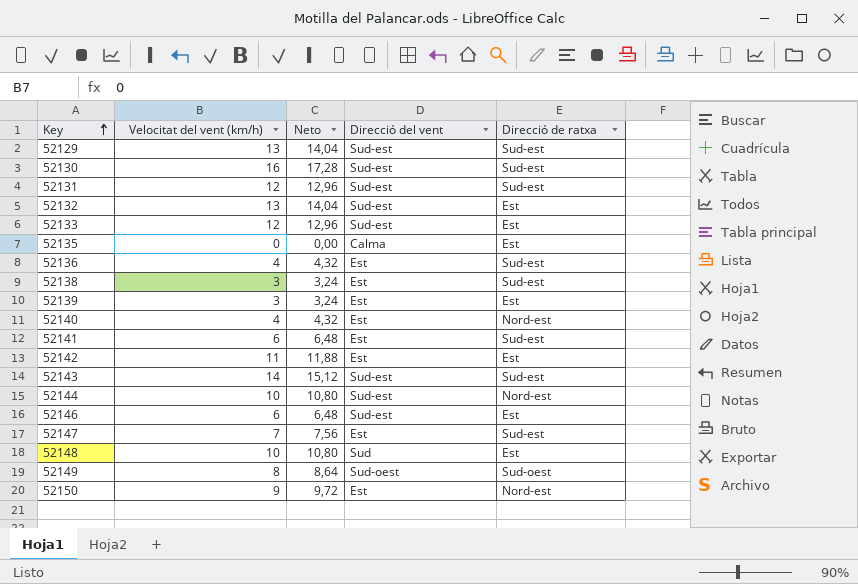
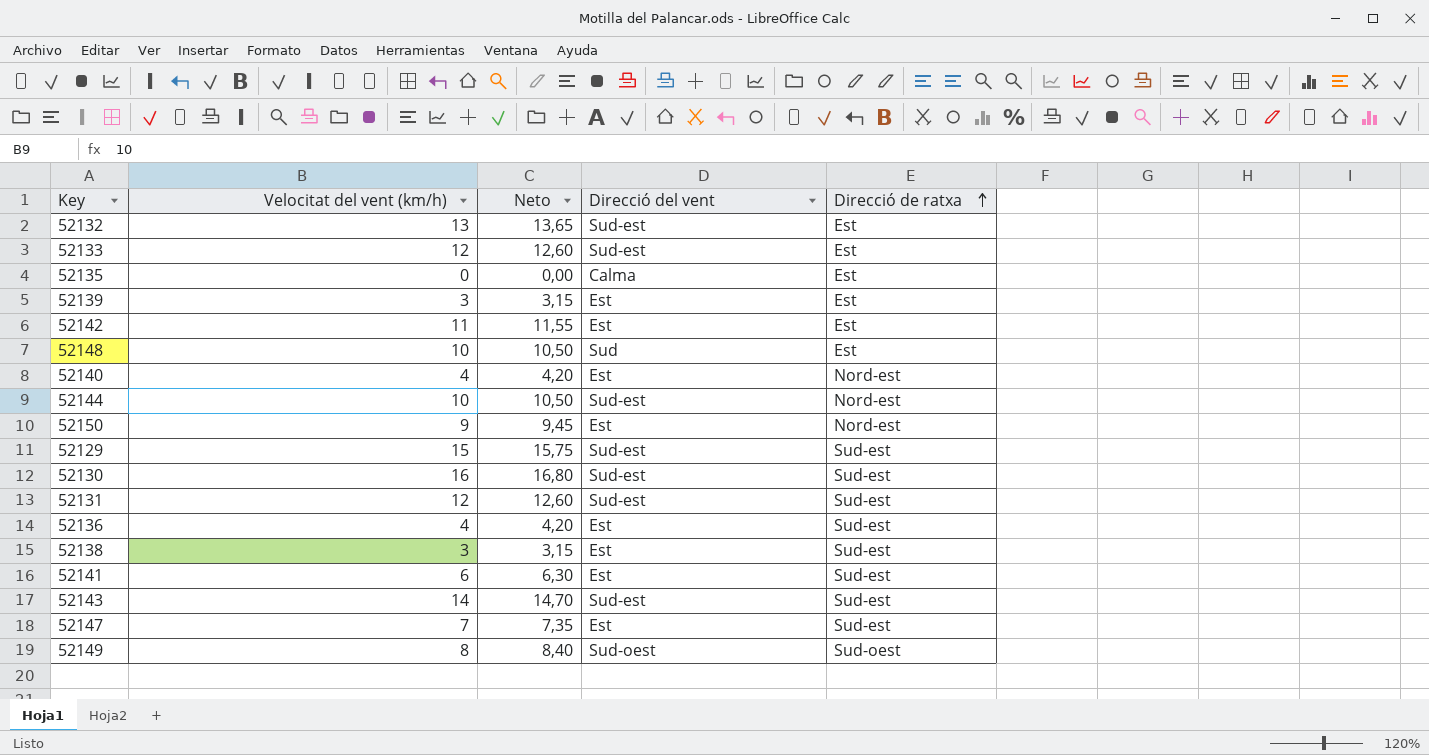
row order: Key ascending -> Direcció de ratxa ascending
column Neto | formula: [Velocitat del vent (km/h)] * 1,08 -> [Velocitat del vent (km/h)] * 1,05
row 52146: 6 | 6,48 | Sud-est | Est -> none
52129 | Velocitat del vent (km/h): 13 -> 15

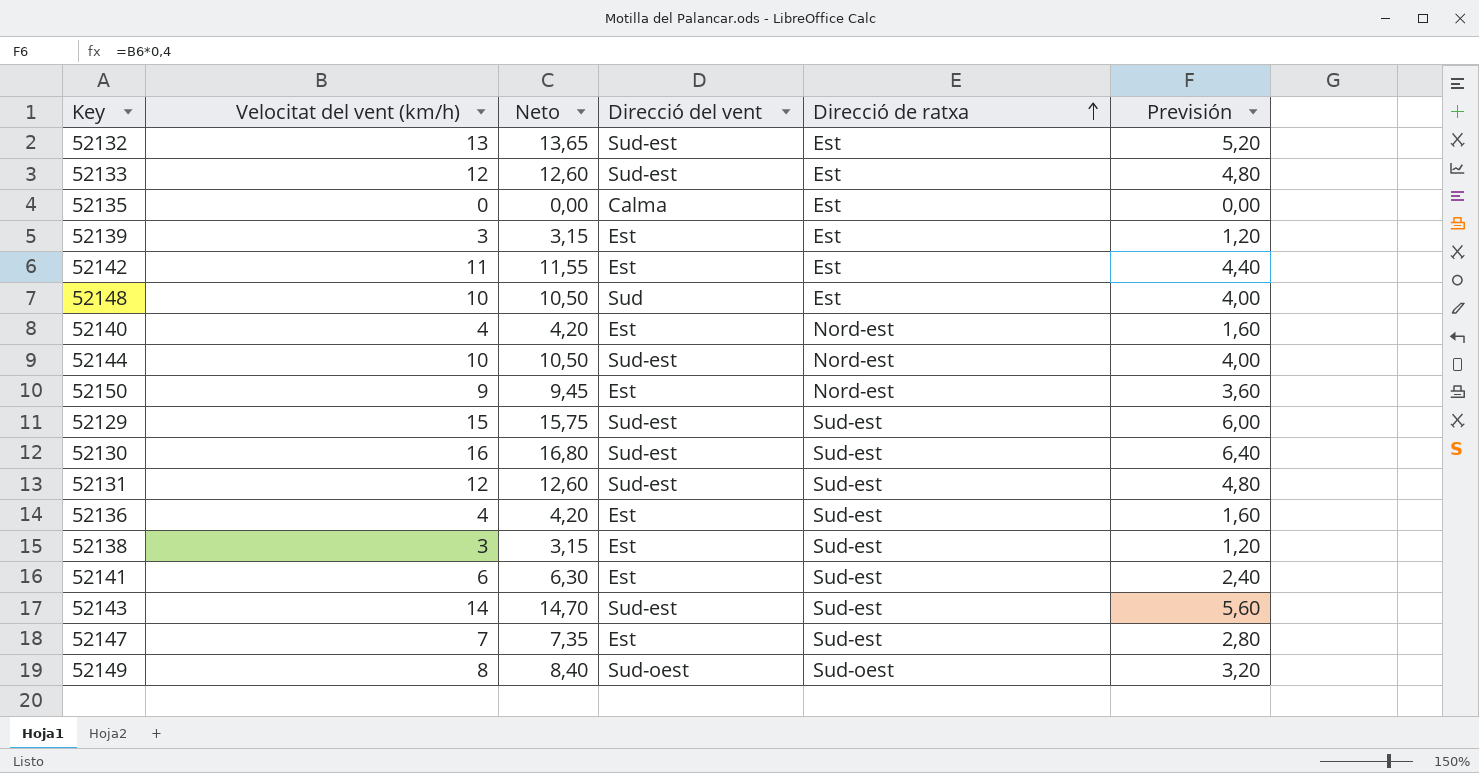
column Previsión | formula: none -> [Velocitat del vent (km/h)] * 0,4

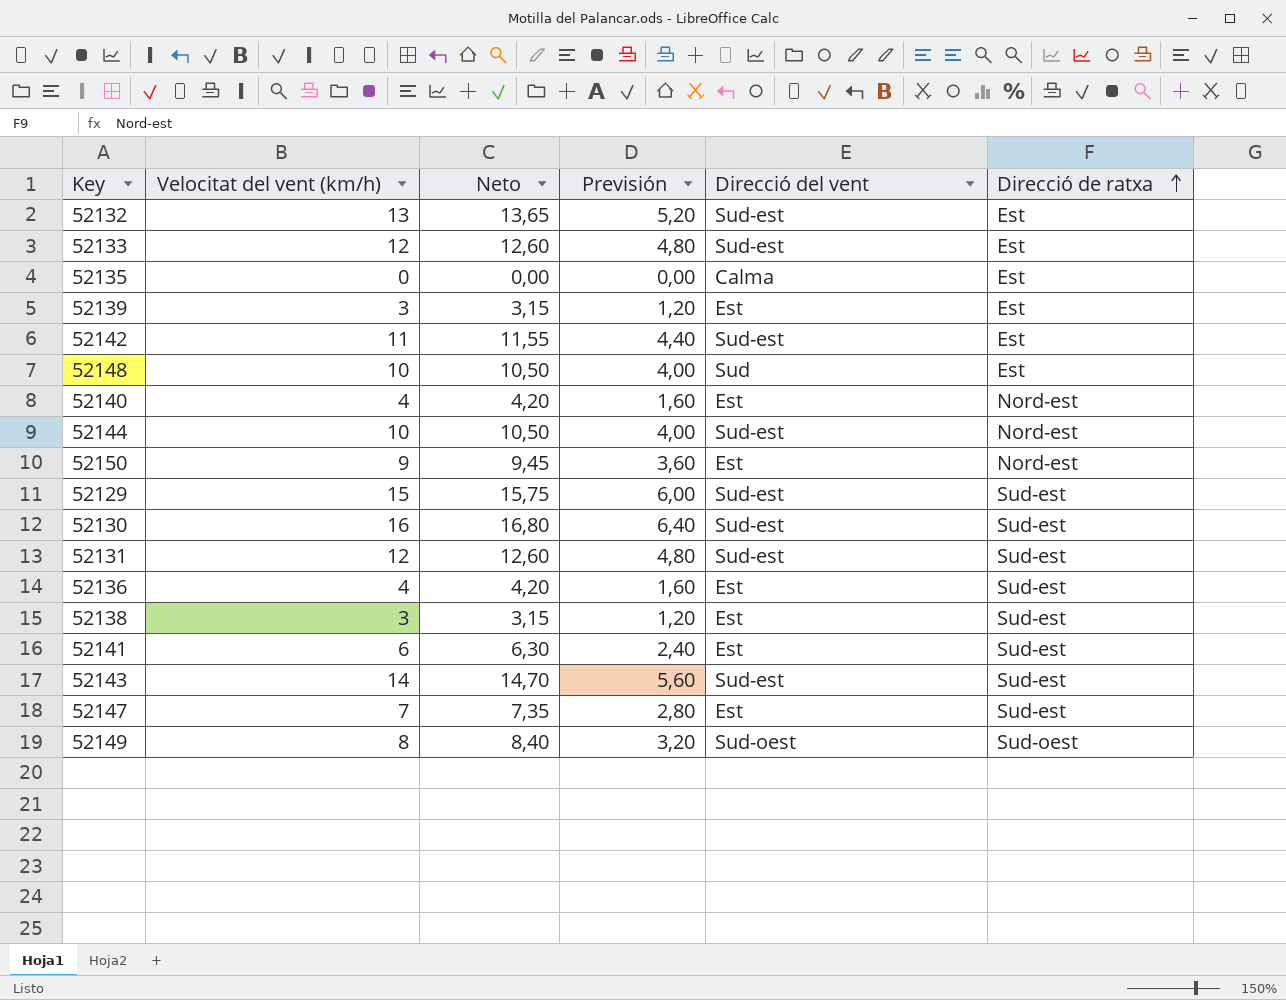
column Previsión | position: 6 -> 4
52142 | Direcció del vent: Est -> Sud-est

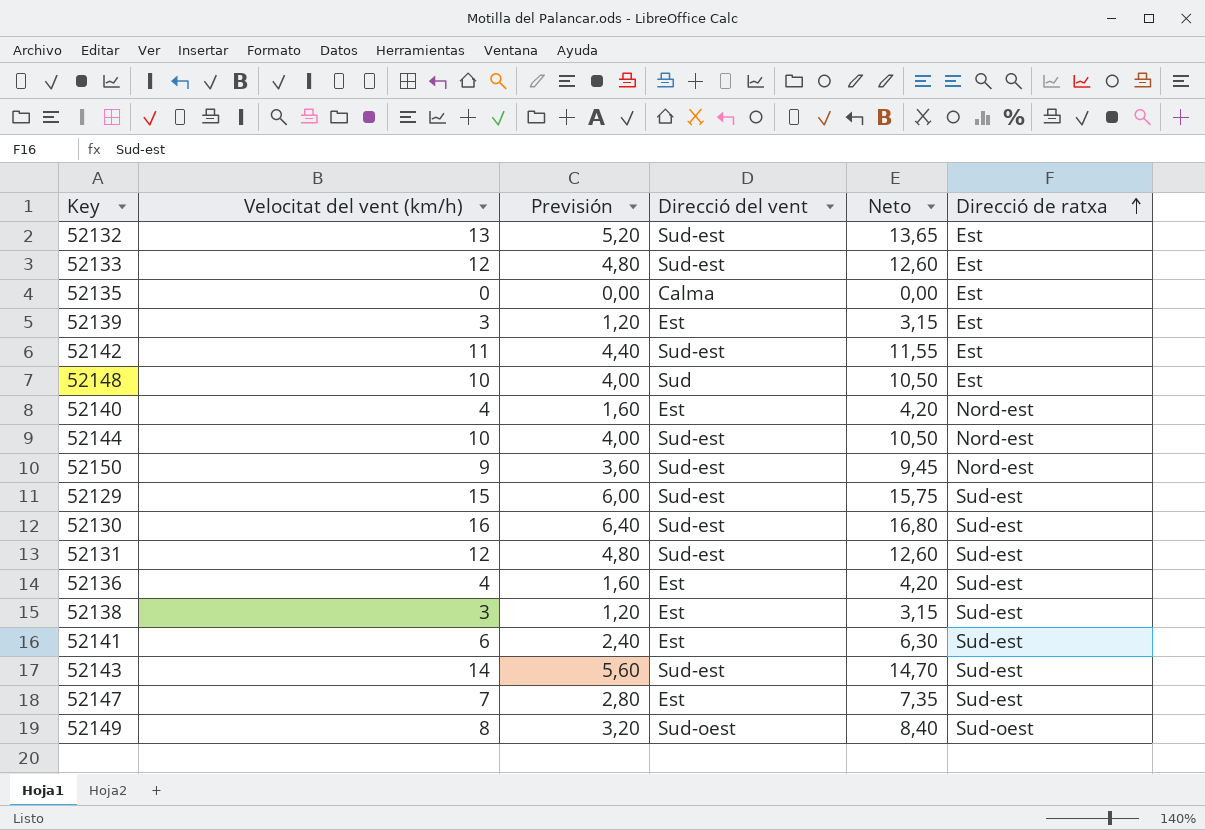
column Neto | position: 3 -> 5
52150 | Direcció del vent: Est -> Sud-est

